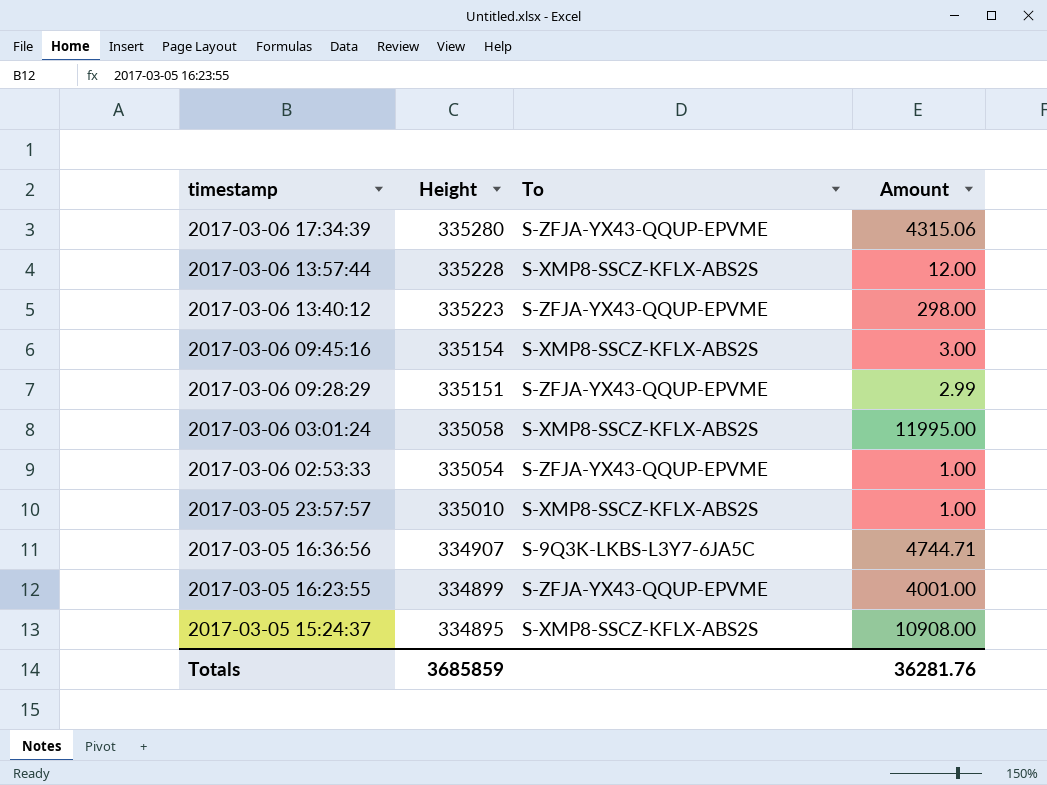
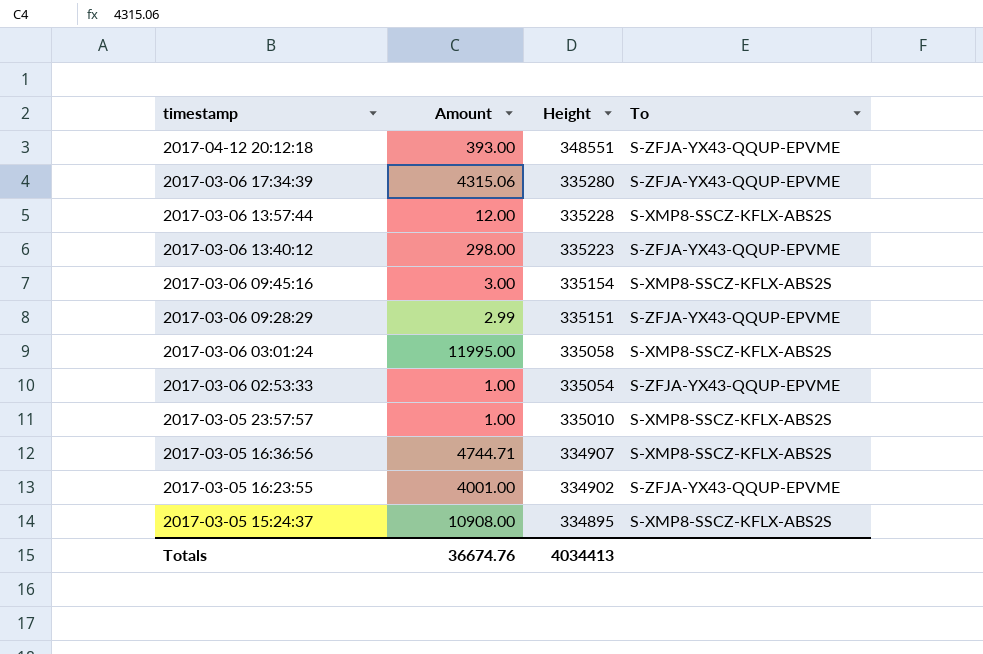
column Amount | position: 4 -> 2
row 2017-04-12 20:12:18: none -> 393.00 | 348551 | S-ZFJA-YX43-QQUP-EPVME
2017-03-05 16:36:56 | To: S-9Q3K-LKBS-L3Y7-6JA5C -> S-XMP8-SSCZ-KFLX-ABS2S
2017-03-05 16:23:55 | Height: 334899 -> 334902
Totals | Amount: 36281.76 -> 36674.76
Totals | Height: 3685859 -> 4034413

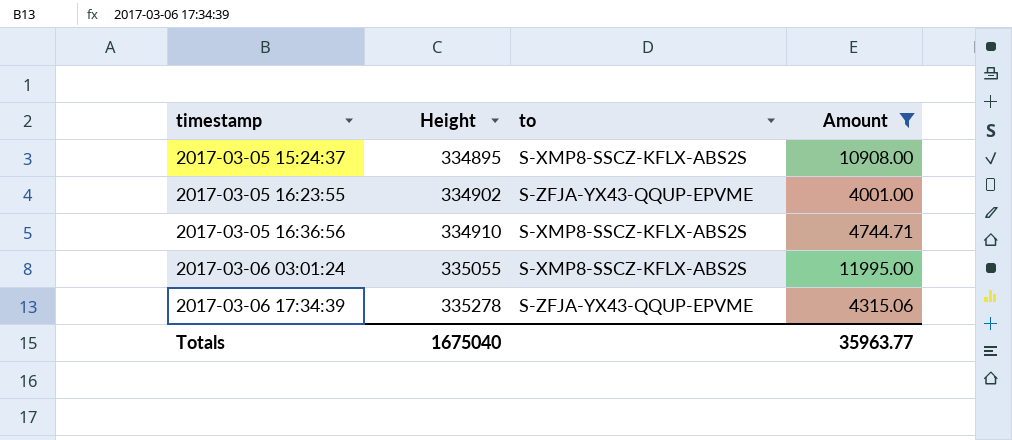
filter: none -> Amount >= 4001.00
row order: timestamp descending -> timestamp ascending
column name: To -> to
column Amount | position: 2 -> 4
2017-03-05 16:36:56 | Height: 334907 -> 334910
2017-03-06 03:01:24 | Height: 335058 -> 335055
2017-03-06 17:34:39 | Height: 335280 -> 335278
Totals | Height: 4034413 -> 1675040
Totals | Amount: 36674.76 -> 35963.77

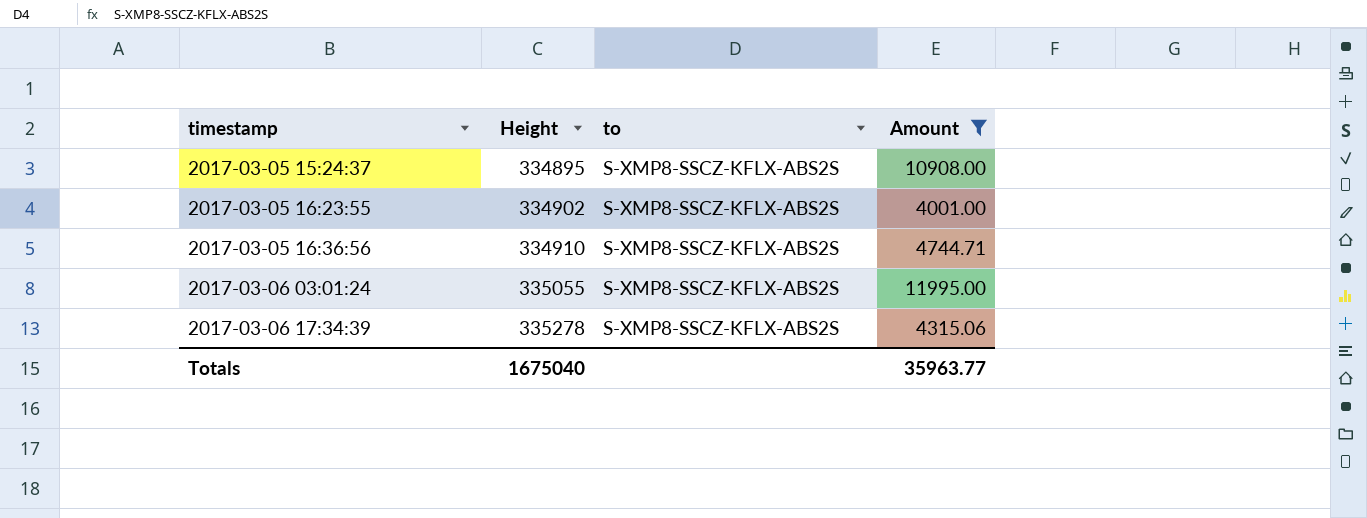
2017-03-05 16:23:55 | to: S-ZFJA-YX43-QQUP-EPVME -> S-XMP8-SSCZ-KFLX-ABS2S
2017-03-06 17:34:39 | to: S-ZFJA-YX43-QQUP-EPVME -> S-XMP8-SSCZ-KFLX-ABS2S

